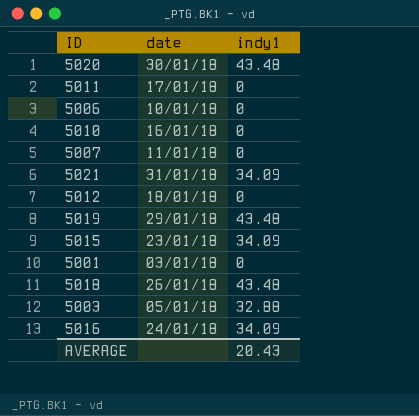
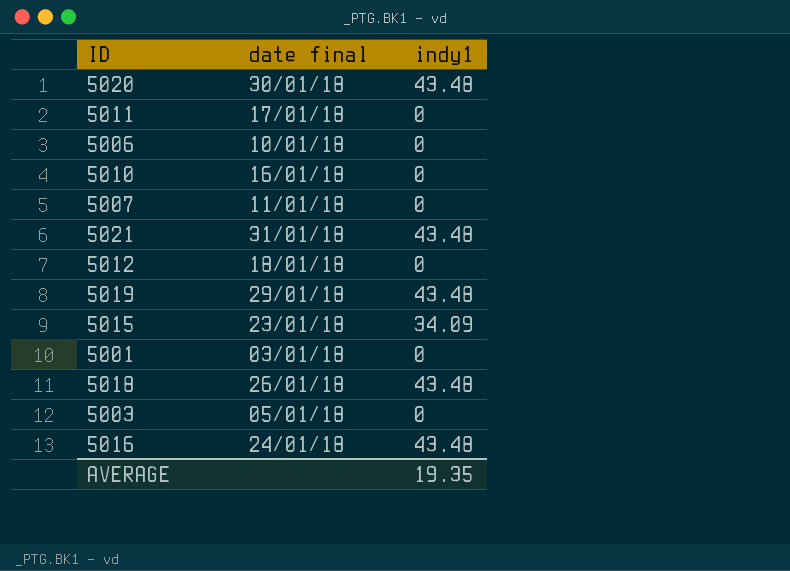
column name: date -> date final
5021 | indy1: 34.09 -> 43.48
5003 | indy1: 32.88 -> 0
5016 | indy1: 34.09 -> 43.48
AVERAGE | indy1: 20.43 -> 19.35

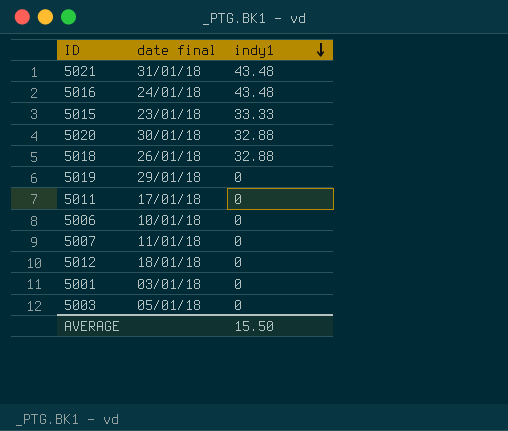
row order: none -> indy1 descending
row 5010: 16/01/18 | 0 -> none
5015 | indy1: 34.09 -> 33.33
5020 | indy1: 43.48 -> 32.88
5018 | indy1: 43.48 -> 32.88
5019 | indy1: 43.48 -> 0
AVERAGE | indy1: 19.35 -> 15.50

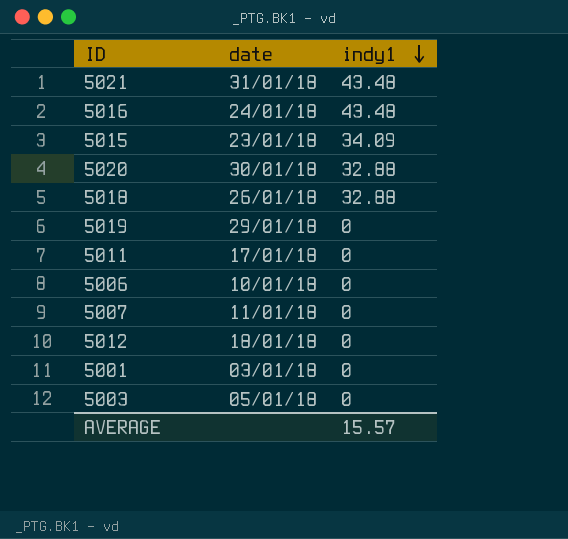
column name: date final -> date
5015 | indy1: 33.33 -> 34.09
AVERAGE | indy1: 15.50 -> 15.57

